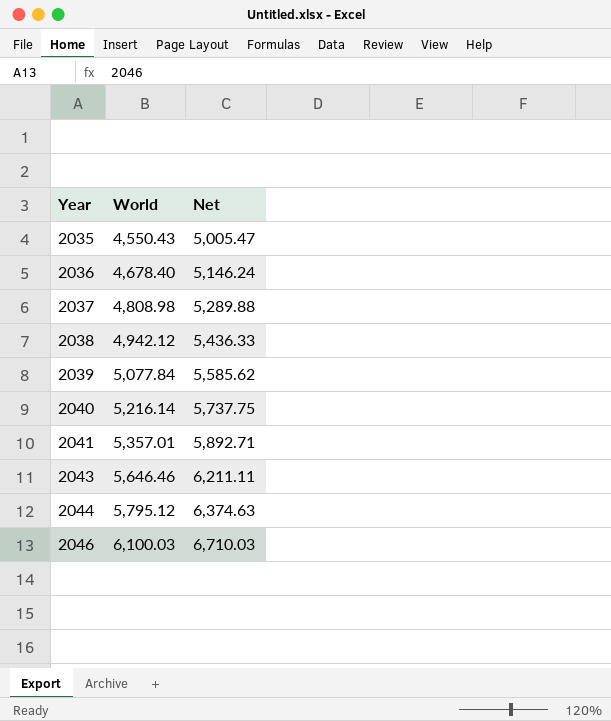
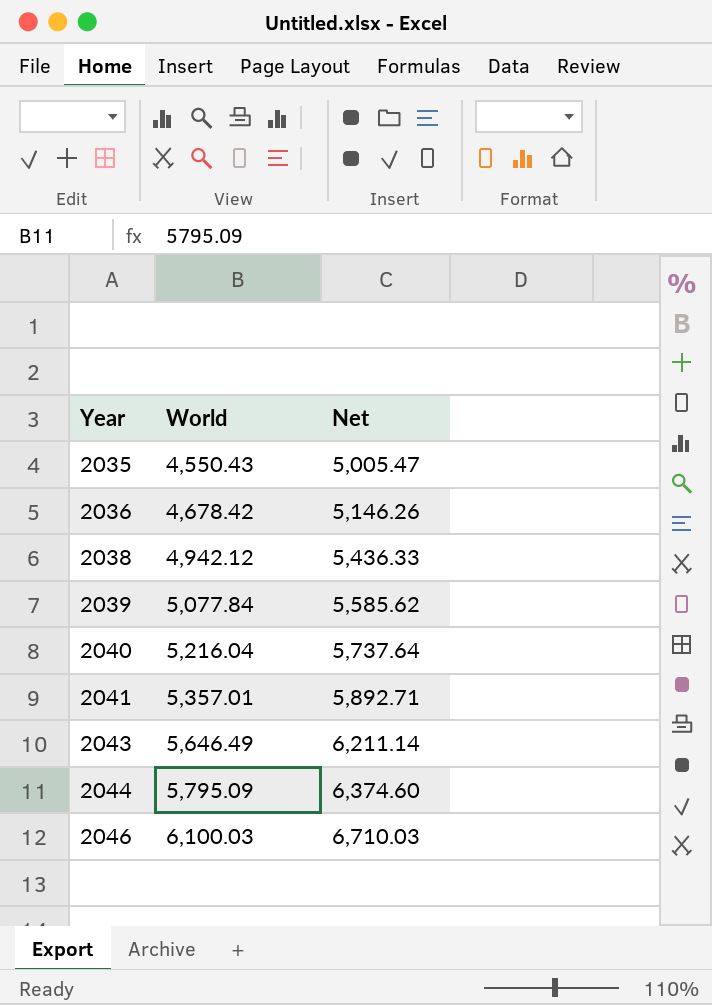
row 2037: 4,808.98 | 5,289.88 -> none
2036 | World: 4,678.40 -> 4,678.42
2036 | Net: 5,146.24 -> 5,146.26
2040 | World: 5,216.14 -> 5,216.04
2040 | Net: 5,737.75 -> 5,737.64
2043 | World: 5,646.46 -> 5,646.49
2043 | Net: 6,211.11 -> 6,211.14
2044 | World: 5,795.12 -> 5,795.09
2044 | Net: 6,374.63 -> 6,374.60

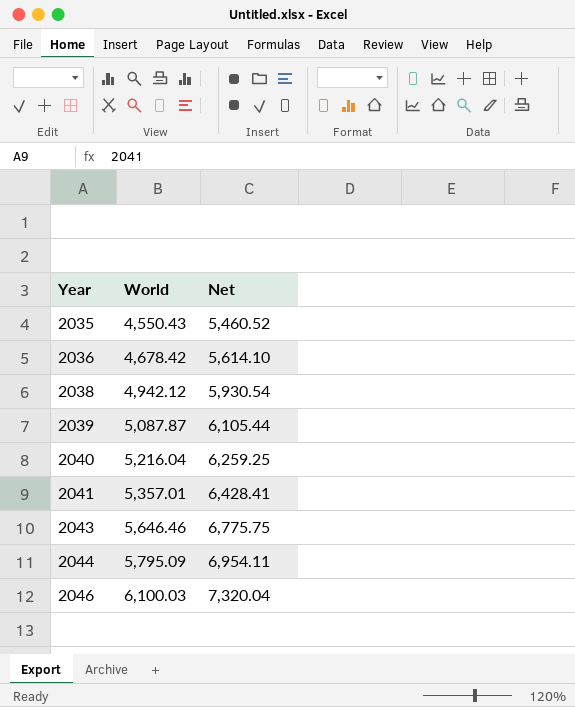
column Net | formula: [World] * 1.1 -> [World] * 1.2
2039 | World: 5,077.84 -> 5,087.87
2043 | World: 5,646.49 -> 5,646.46

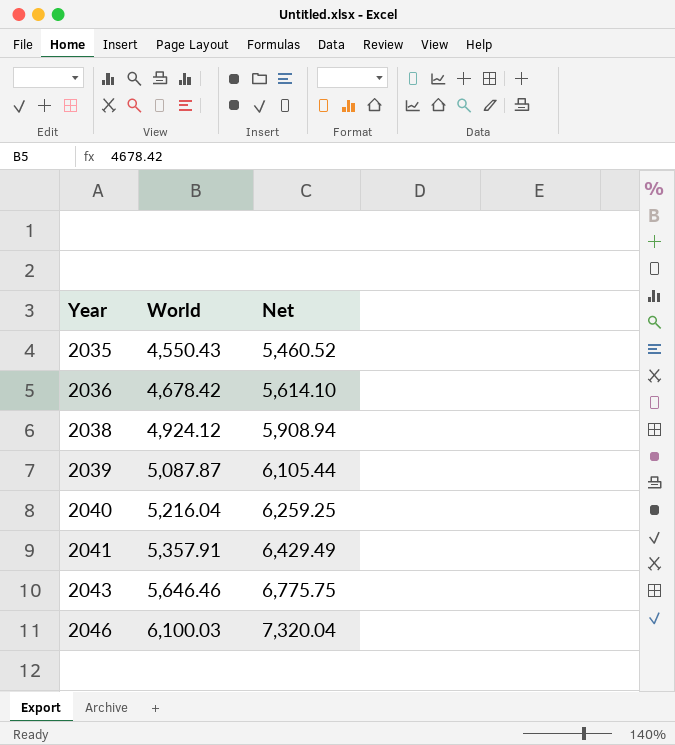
row 2044: 5,795.09 | 6,954.11 -> none
2038 | World: 4,942.12 -> 4,924.12
2038 | Net: 5,930.54 -> 5,908.94
2041 | World: 5,357.01 -> 5,357.91
2041 | Net: 6,428.41 -> 6,429.49

